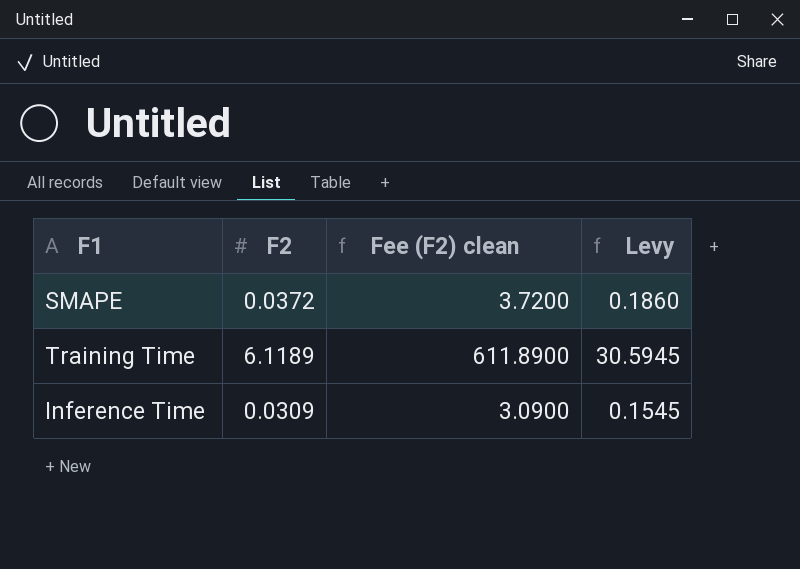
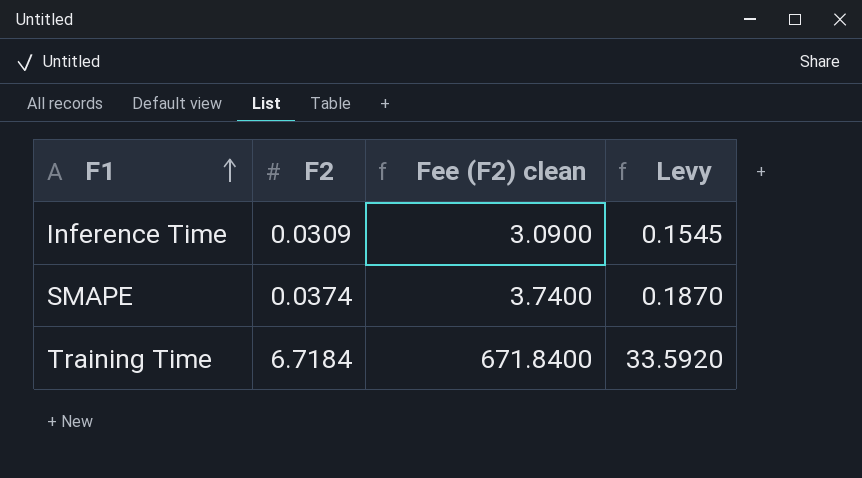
row order: none -> F1 ascending
SMAPE | F2: 0.0372 -> 0.0374
SMAPE | Fee (F2) clean: 3.7200 -> 3.7400
SMAPE | Levy: 0.1860 -> 0.1870
Training Time | F2: 6.1189 -> 6.7184
Training Time | Fee (F2) clean: 611.8900 -> 671.8400
Training Time | Levy: 30.5945 -> 33.5920

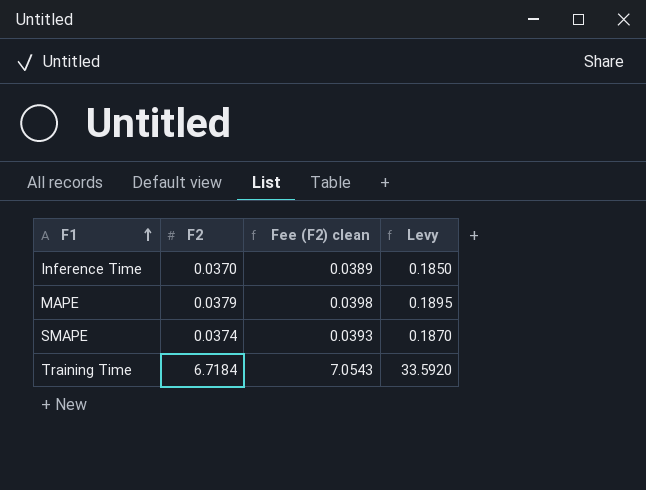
column Fee (F2) clean | formula: [F2] * 100 -> [F2] * 1.05
Inference Time | F2: 0.0309 -> 0.0370
Inference Time | Levy: 0.1545 -> 0.1850
row MAPE: none -> 0.0379 | 0.0398 | 0.1895

